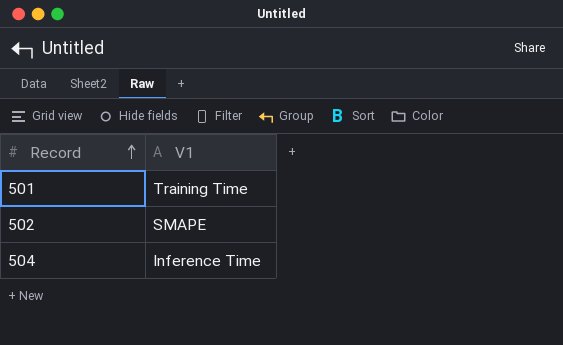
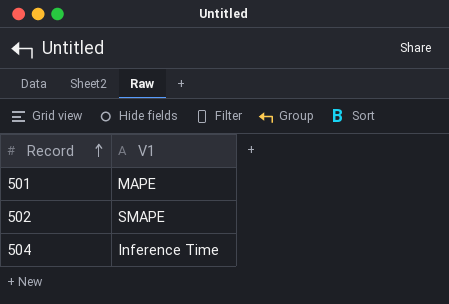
501 | V1: Training Time -> MAPE

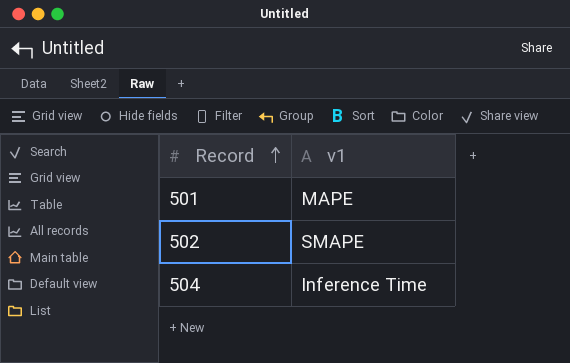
column name: V1 -> v1

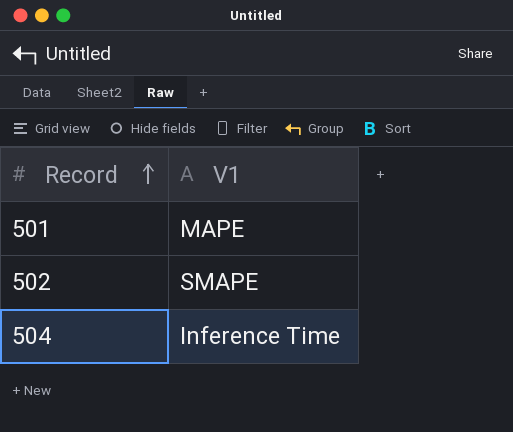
column name: v1 -> V1

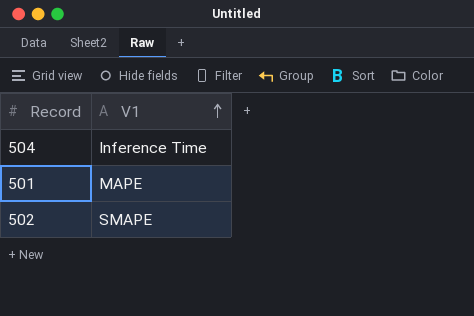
row order: Record ascending -> V1 ascending

